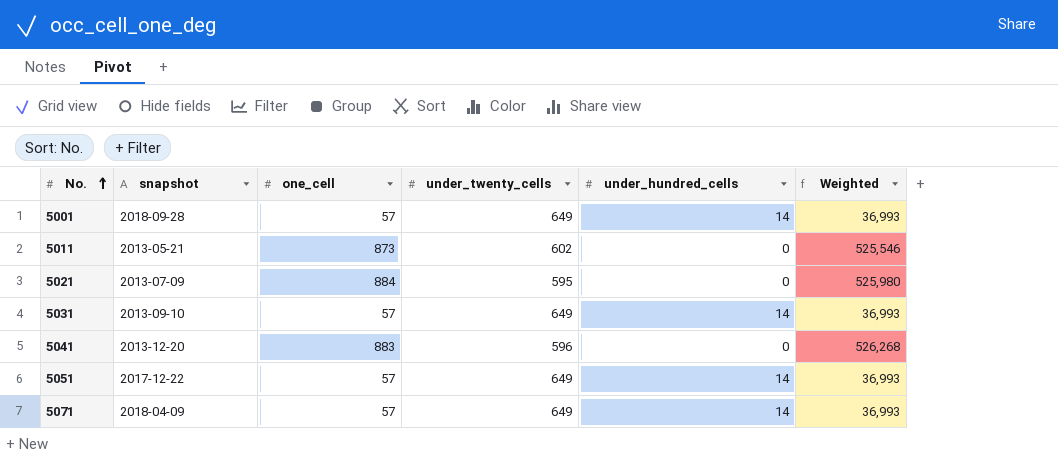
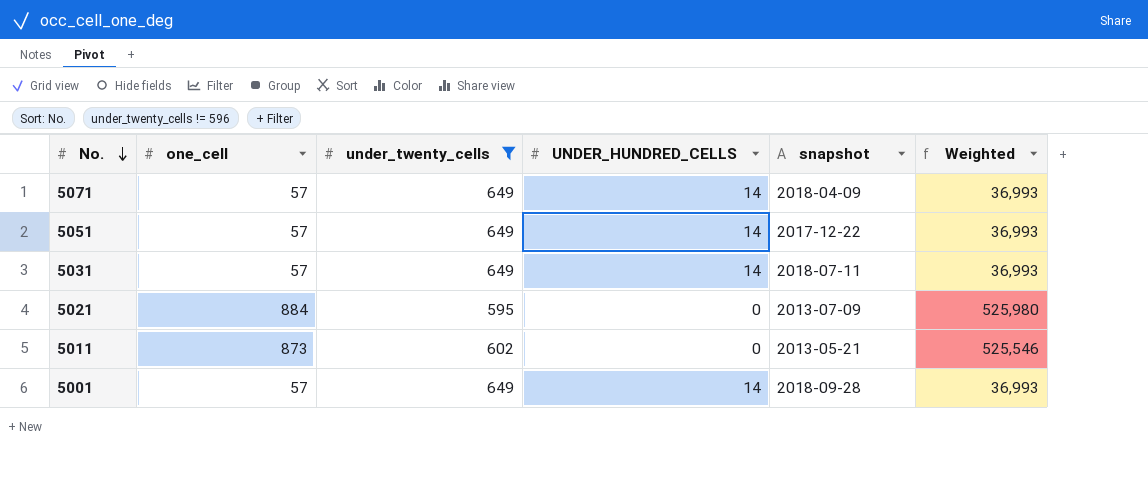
filter: none -> under_twenty_cells != 596
row order: No. ascending -> No. descending
column name: under_hundred_cells -> UNDER_HUNDRED_CELLS
column snapshot | position: 2 -> 5
5031 | snapshot: 2013-09-10 -> 2018-07-11

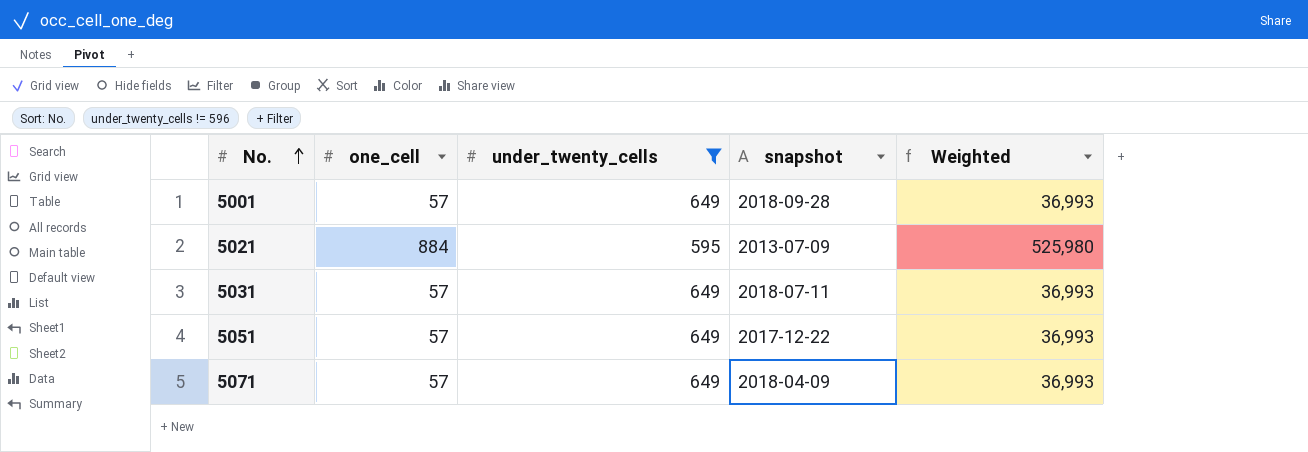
row order: No. descending -> No. ascending
column UNDER_HUNDRED_CELLS | position: 4 -> none
row 5011: 873 | 602 | 0 | 2013-05-21 | 525,546 -> none

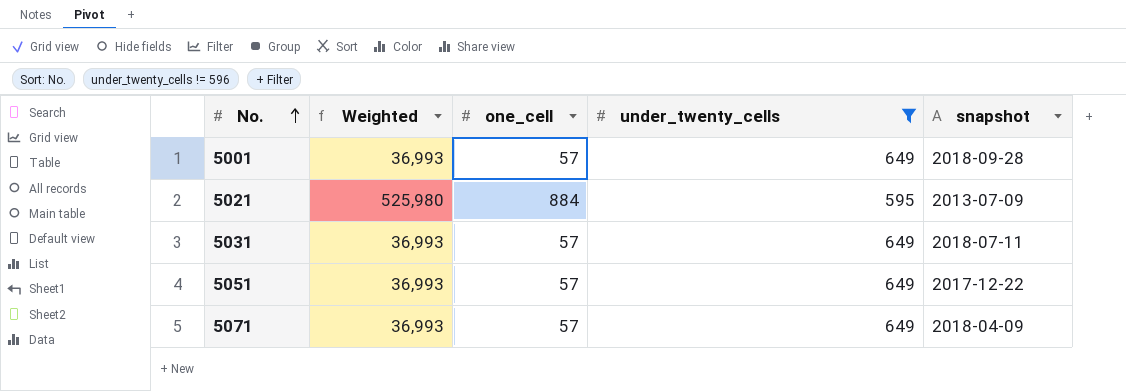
column Weighted | position: 5 -> 2

